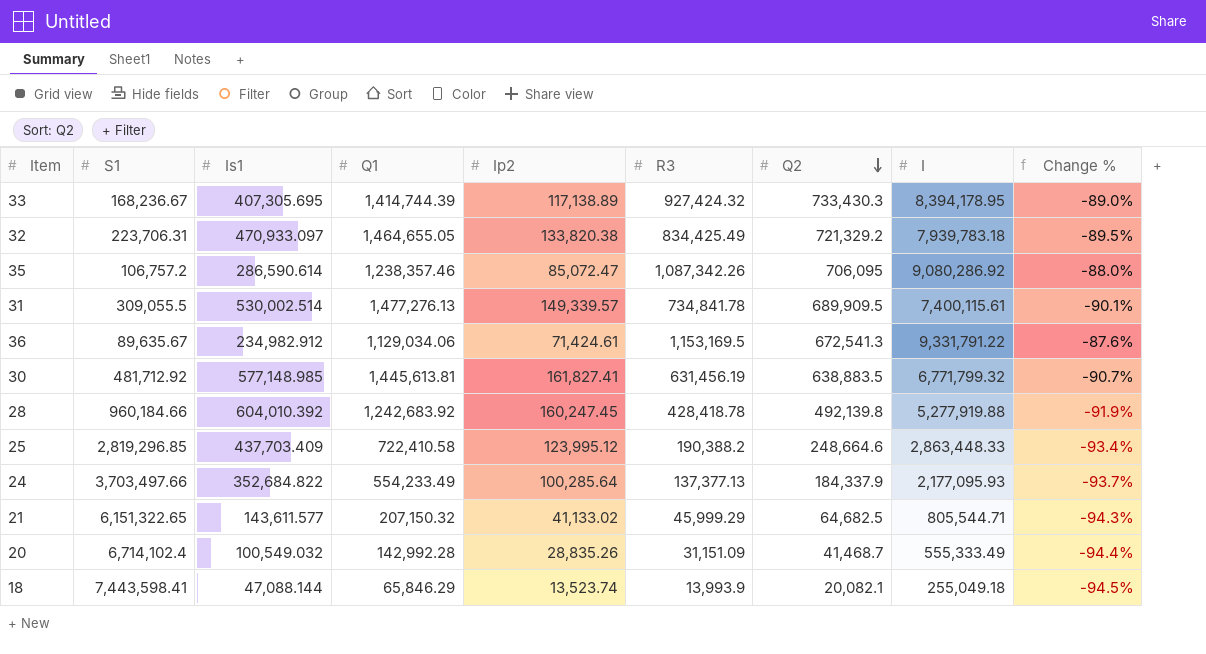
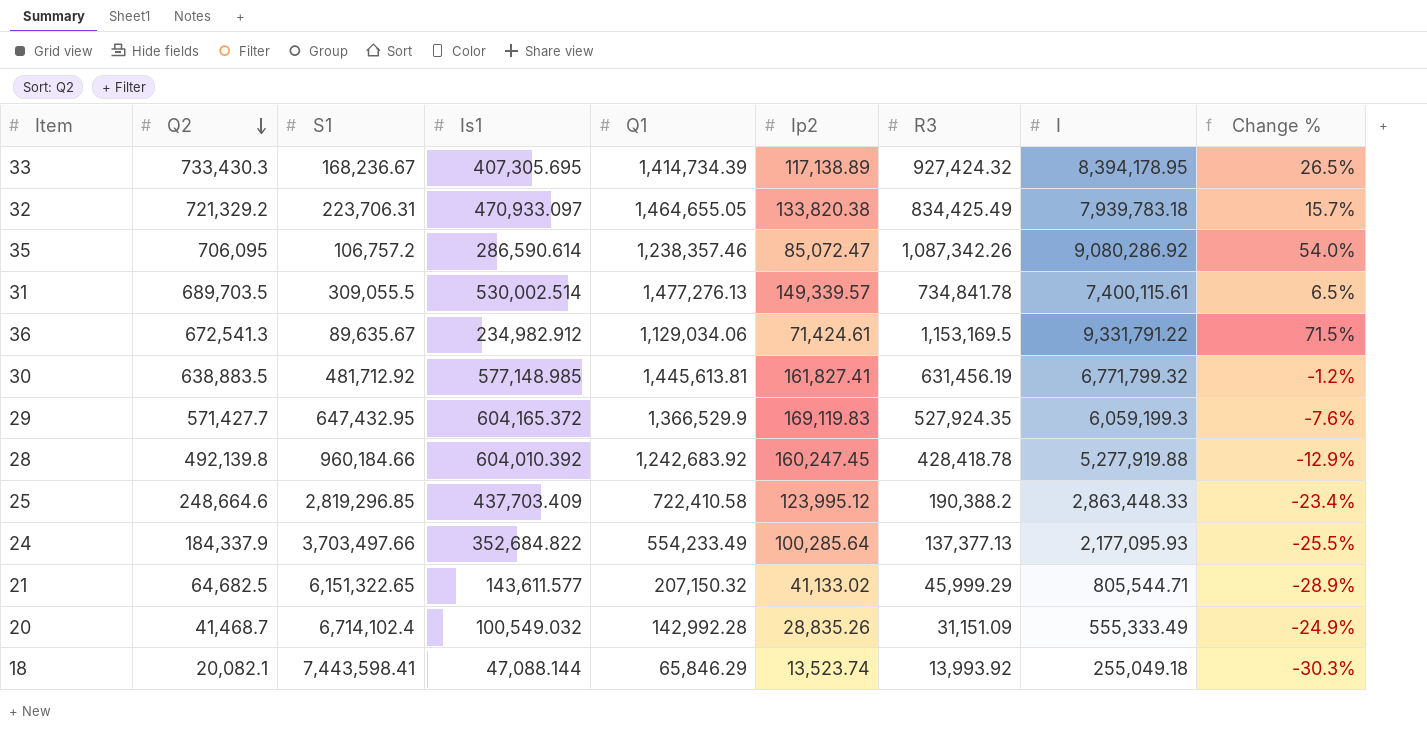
column Q2 | position: 7 -> 2
column Change % | formula: ([R3] - [I]) / [I] -> ([R3] - [Q2]) / [Q2]
33 | Q1: 1,414,744.39 -> 1,414,734.39
31 | Q2: 689,909.5 -> 689,703.5
row 29: none -> 571,427.7 | 647,432.95 | 604,165.372 | 1,366,529.9 | 169,119.83 | 527,924.35 | 6,059,199.3 | -7.6%
18 | R3: 13,993.9 -> 13,993.92

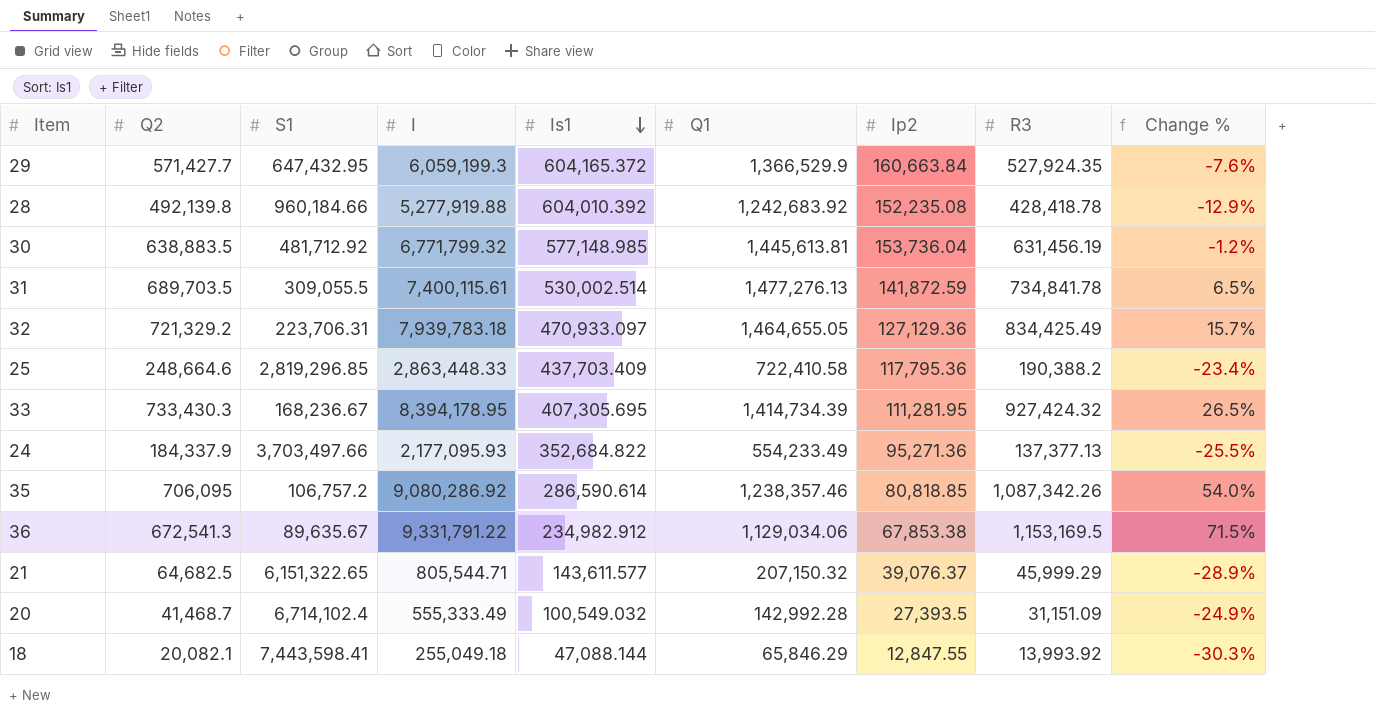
row order: Q2 descending -> Is1 descending
column I | position: 8 -> 4
29 | Ip2: 169,119.83 -> 160,663.84
28 | Ip2: 160,247.45 -> 152,235.08
30 | Ip2: 161,827.41 -> 153,736.04
31 | Ip2: 149,339.57 -> 141,872.59
32 | Ip2: 133,820.38 -> 127,129.36
25 | Ip2: 123,995.12 -> 117,795.36
33 | Ip2: 117,138.89 -> 111,281.95
24 | Ip2: 100,285.64 -> 95,271.36
35 | Ip2: 85,072.47 -> 80,818.85
36 | Ip2: 71,424.61 -> 67,853.38
21 | Ip2: 41,133.02 -> 39,076.37
20 | Ip2: 28,835.26 -> 27,393.5
18 | Ip2: 13,523.74 -> 12,847.55

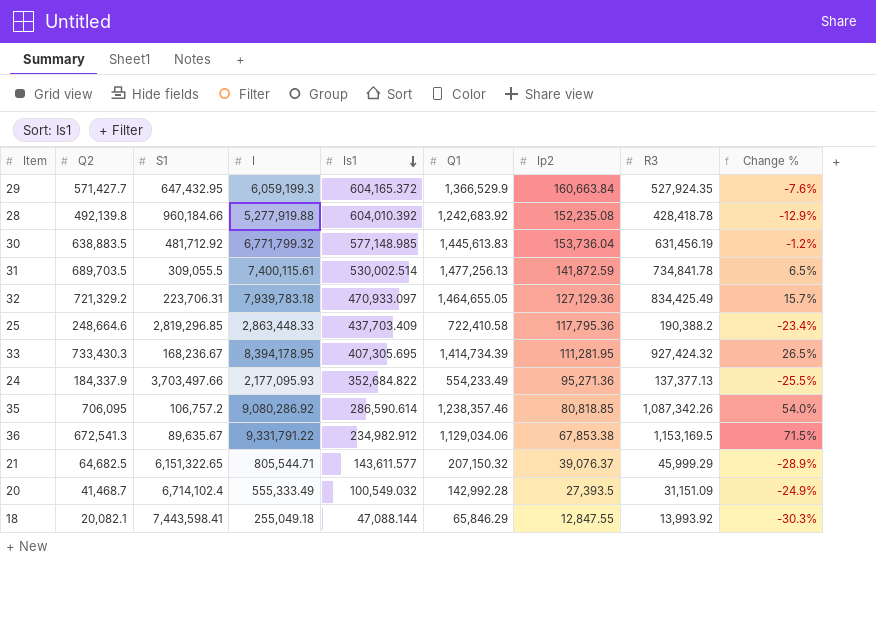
30 | Q1: 1,445,613.81 -> 1,445,613.83
31 | Q1: 1,477,276.13 -> 1,477,256.13

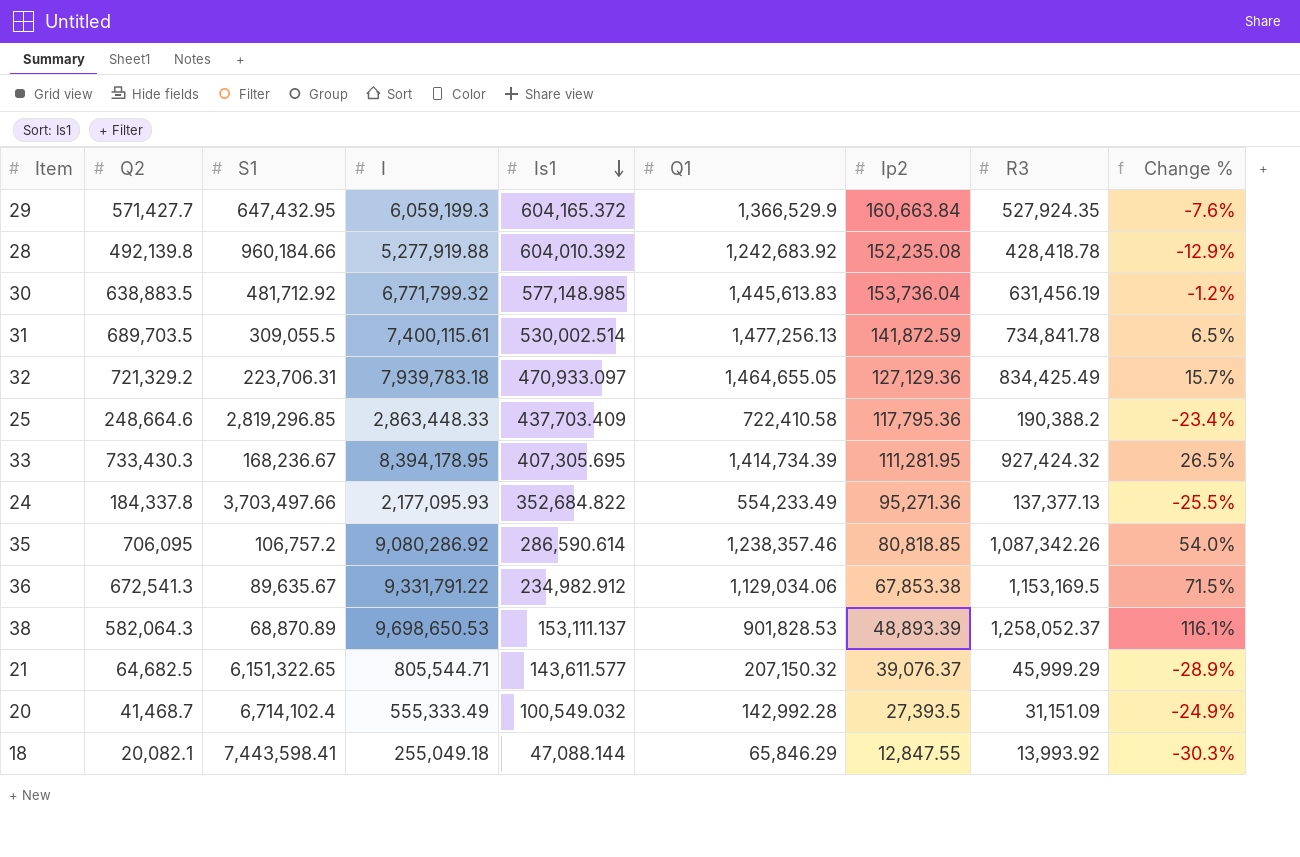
24 | Q2: 184,337.9 -> 184,337.8
row 38: none -> 582,064.3 | 68,870.89 | 9,698,650.53 | 153,111.137 | 901,828.53 | 48,893.39 | 1,258,052.37 | 116.1%

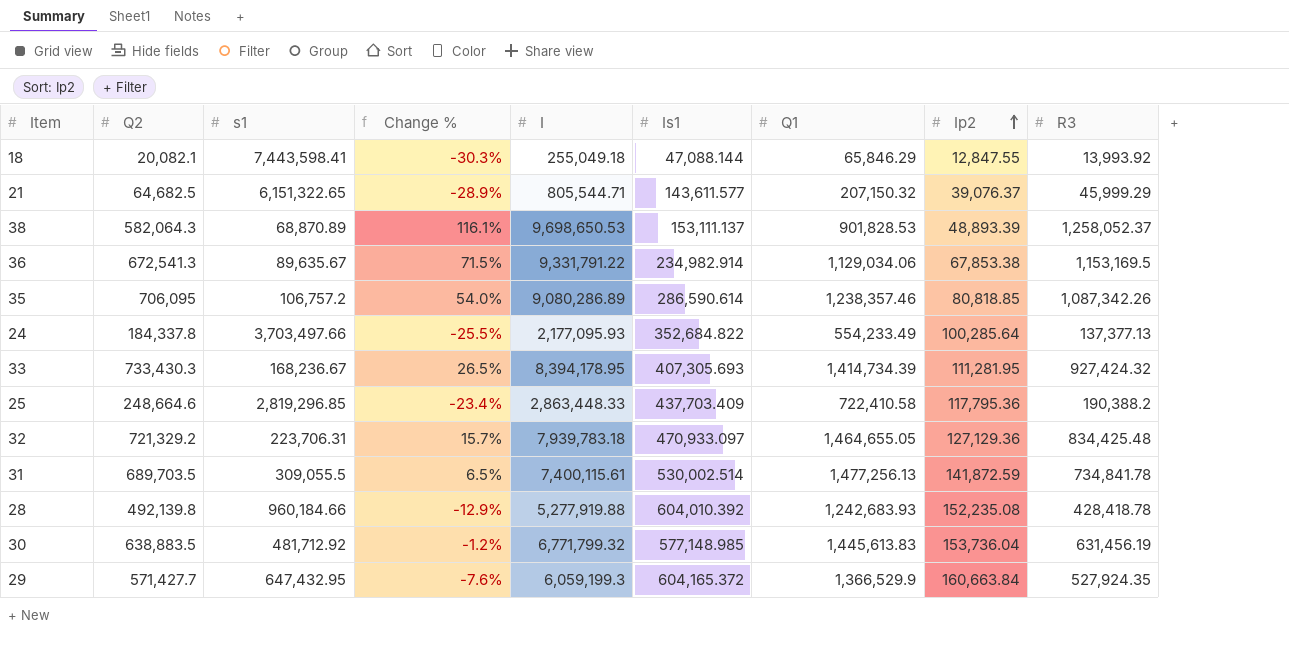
row order: Is1 descending -> Ip2 ascending
column name: S1 -> s1
column Change % | position: 9 -> 4
row 20: 41,468.7 | 6,714,102.4 | 555,333.49 | 100,549.032 | 142,992.28 | 27,393.5 | 31,151.09 | -24.9% -> none
36 | Is1: 234,982.912 -> 234,982.914
35 | I: 9,080,286.92 -> 9,080,286.89
24 | Ip2: 95,271.36 -> 100,285.64
33 | Is1: 407,305.695 -> 407,305.693
32 | R3: 834,425.49 -> 834,425.48
28 | Q1: 1,242,683.92 -> 1,242,683.93

